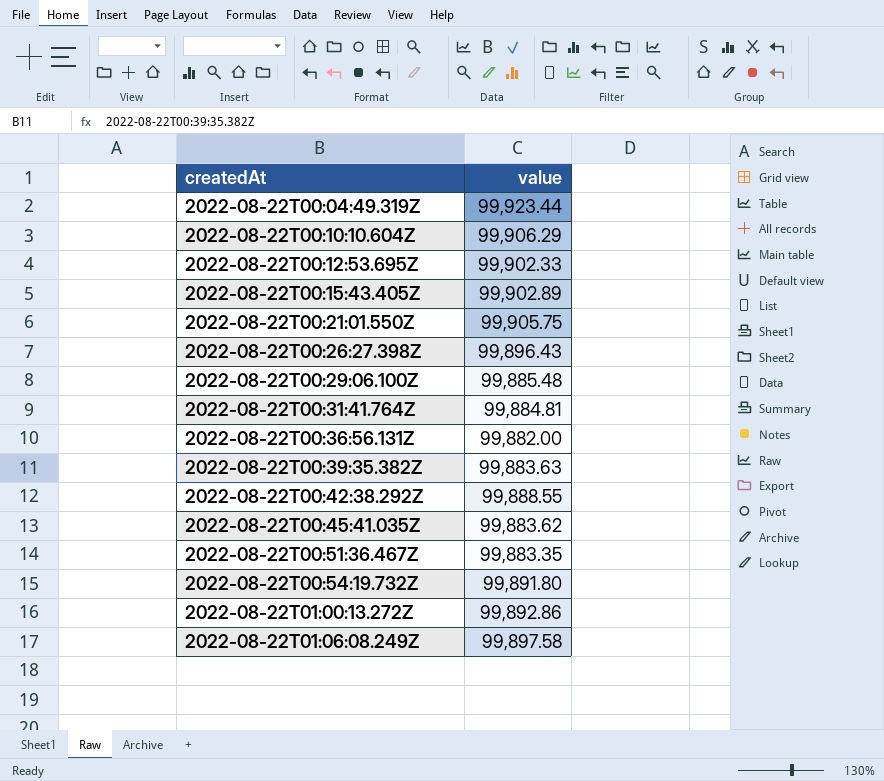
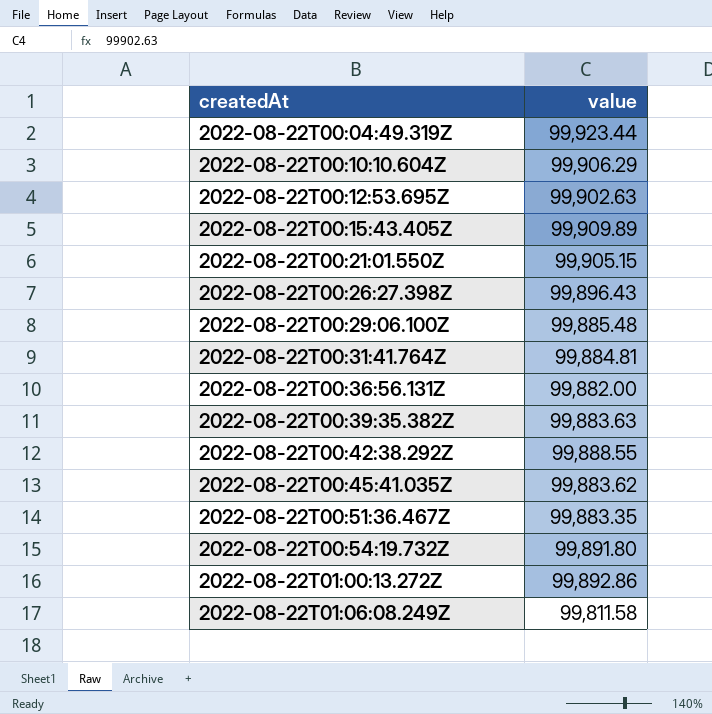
2022-08-22T00:12:53.695Z | value: 99,902.33 -> 99,902.63
2022-08-22T00:15:43.405Z | value: 99,902.89 -> 99,909.89
2022-08-22T00:21:01.550Z | value: 99,905.75 -> 99,905.15
2022-08-22T01:06:08.249Z | value: 99,897.58 -> 99,811.58

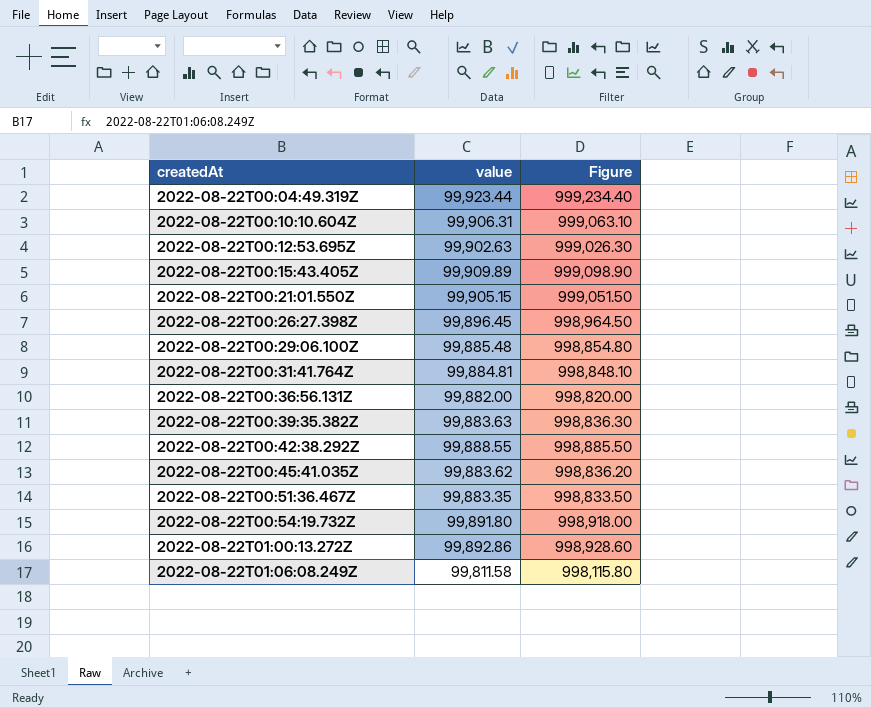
column Figure | formula: none -> [value] * 10
2022-08-22T00:10:10.604Z | value: 99,906.29 -> 99,906.31
2022-08-22T00:26:27.398Z | value: 99,896.43 -> 99,896.45

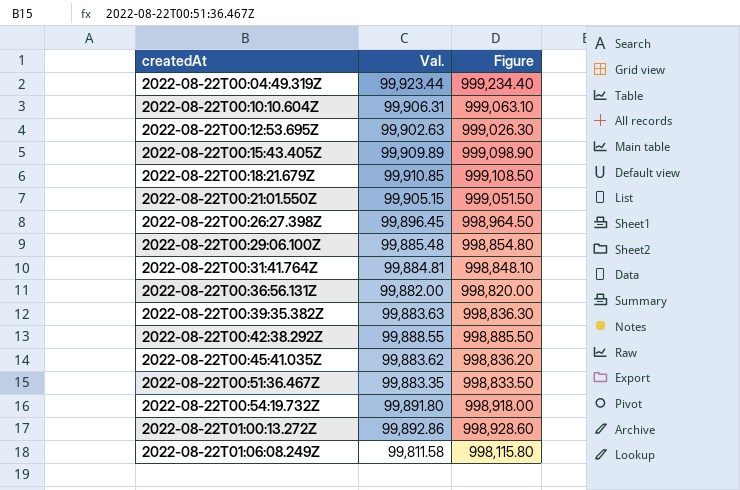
column name: value -> Val.
row 2022-08-22T00:18:21.679Z: none -> 99,910.85 | 999,108.50

